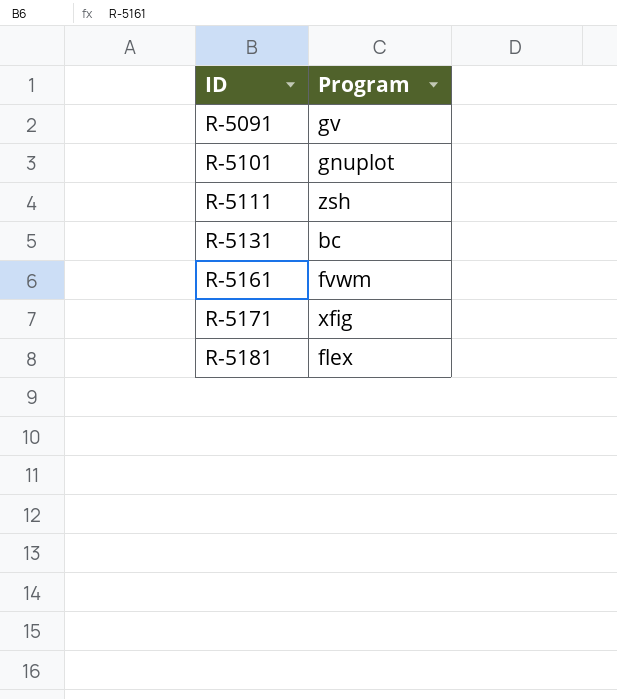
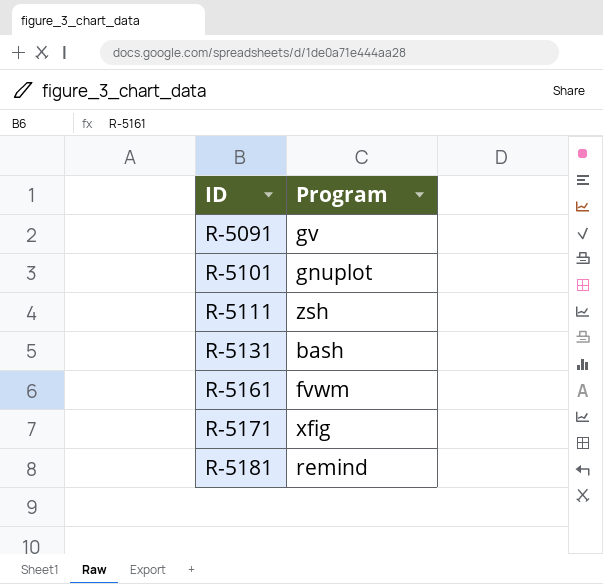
R-5131 | Program: bc -> bash
R-5181 | Program: flex -> remind

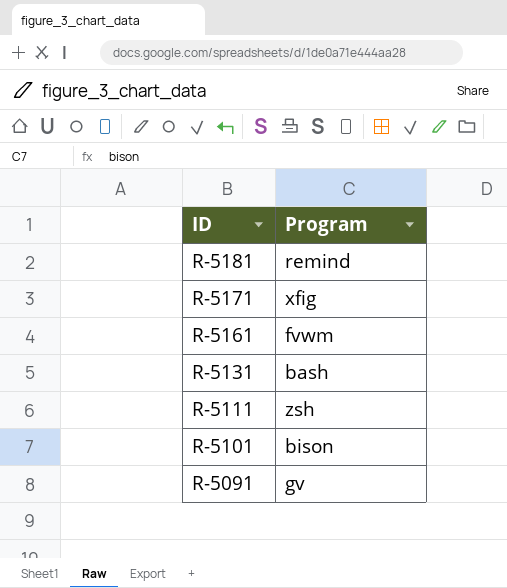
row order: ID ascending -> ID descending
R-5101 | Program: gnuplot -> bison

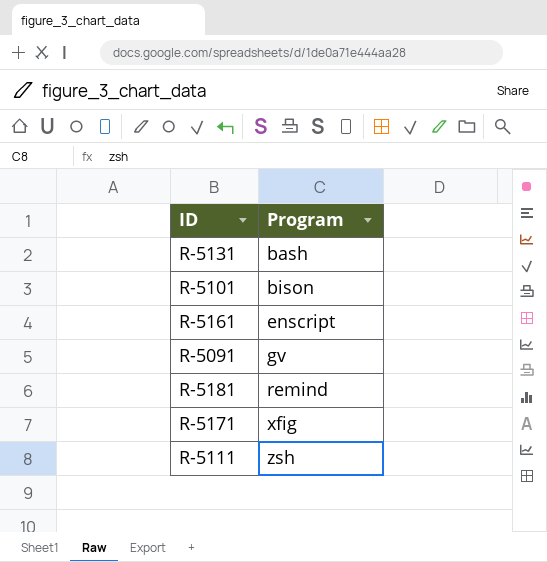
row order: ID descending -> Program ascending
R-5161 | Program: fvwm -> enscript

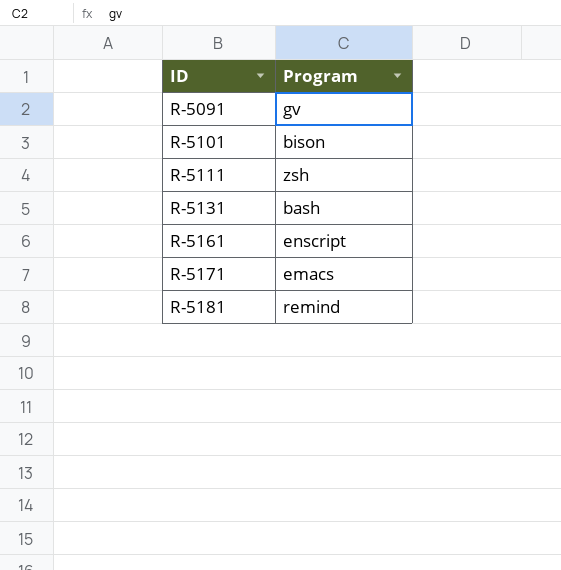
row order: Program ascending -> ID ascending
R-5171 | Program: xfig -> emacs

